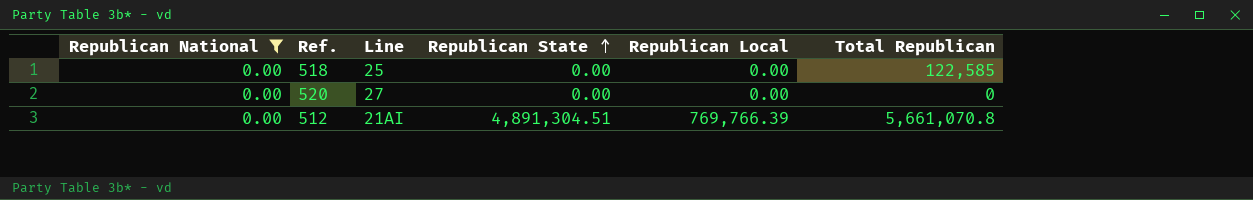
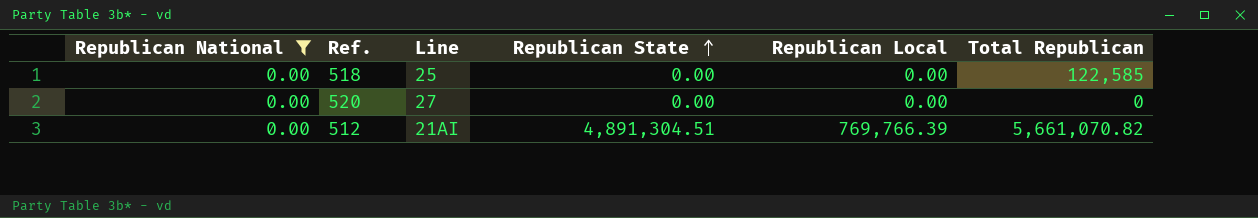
512 | Total Republican: 5,661,070.8 -> 5,661,070.82

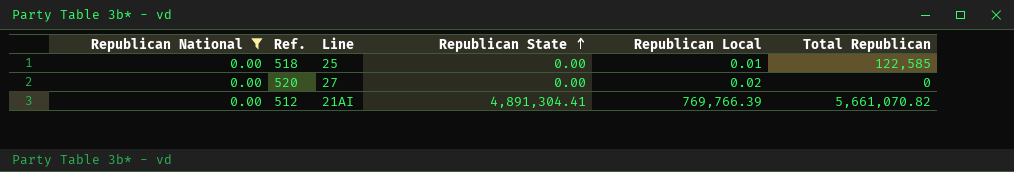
518 | Republican Local: 0.00 -> 0.01
520 | Republican Local: 0.00 -> 0.02
512 | Republican State: 4,891,304.51 -> 4,891,304.41

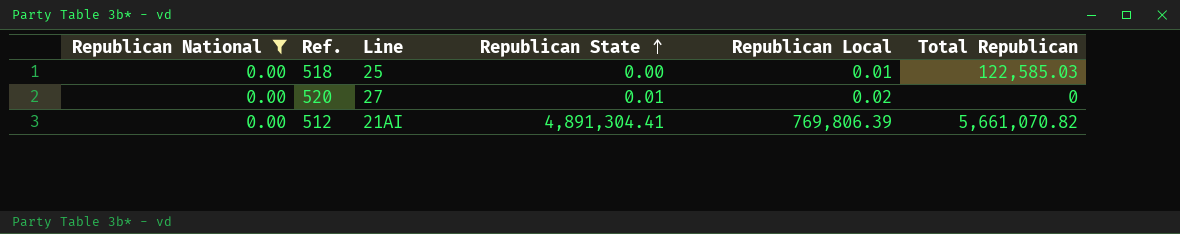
518 | Total Republican: 122,585 -> 122,585.03
520 | Republican State: 0.00 -> 0.01
512 | Republican Local: 769,766.39 -> 769,806.39

